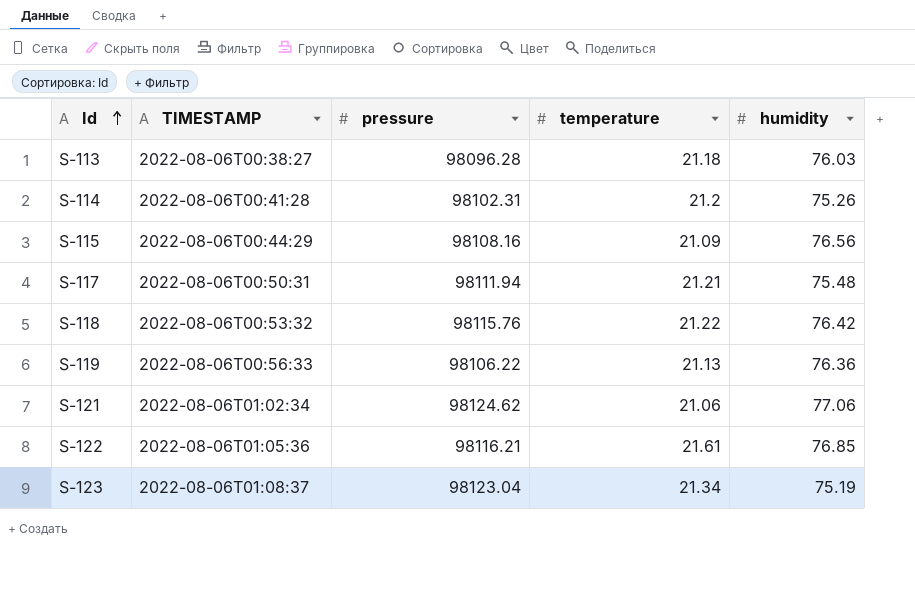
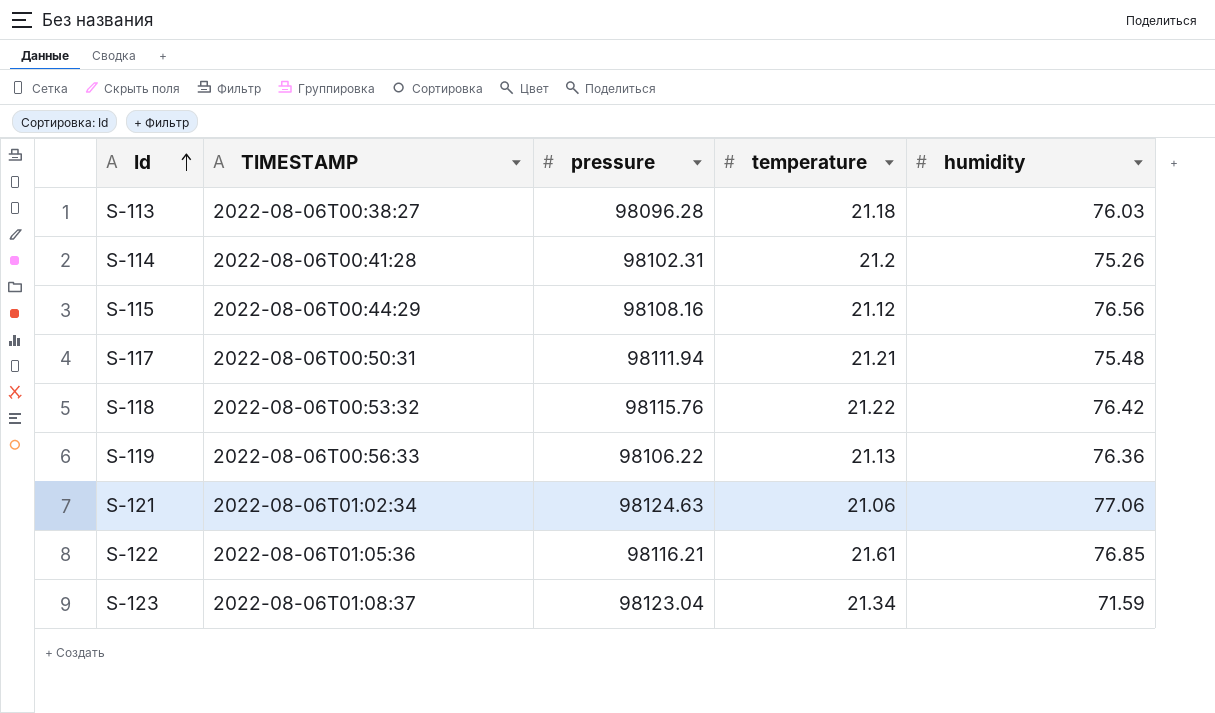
S-115 | temperature: 21.09 -> 21.12
S-121 | pressure: 98124.62 -> 98124.63
S-123 | humidity: 75.19 -> 71.59

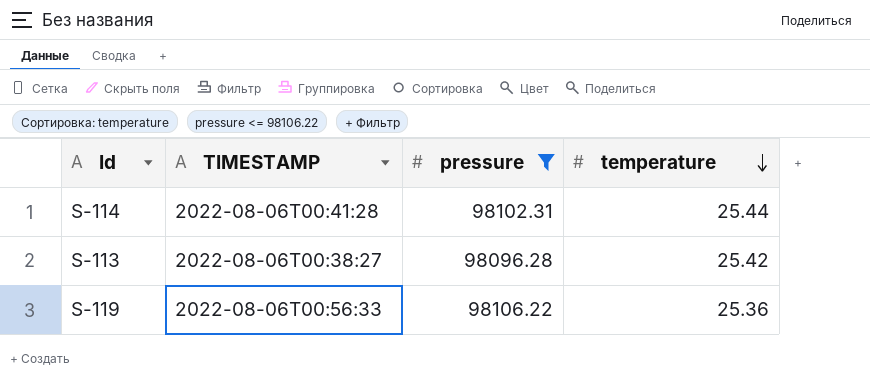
filter: none -> pressure <= 98106.22
row order: Id ascending -> temperature descending
column humidity | position: 5 -> none
S-114 | temperature: 21.2 -> 25.44
S-113 | temperature: 21.18 -> 25.42
S-119 | temperature: 21.13 -> 25.36

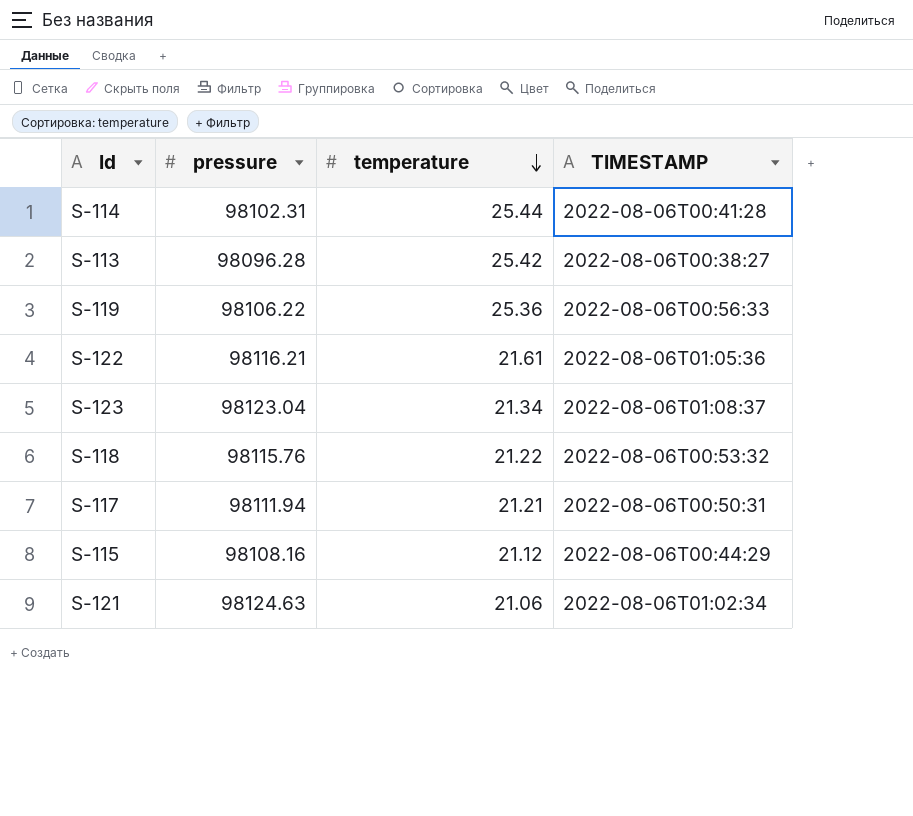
filter: pressure <= 98106.22 -> none
column TIMESTAMP | position: 2 -> 4

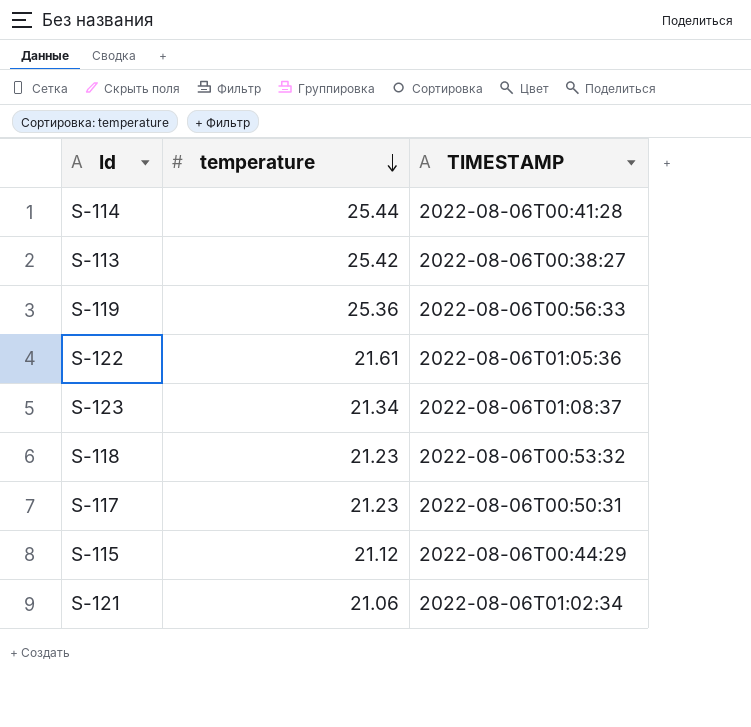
column pressure | position: 2 -> none
S-118 | temperature: 21.22 -> 21.23
S-117 | temperature: 21.21 -> 21.23

